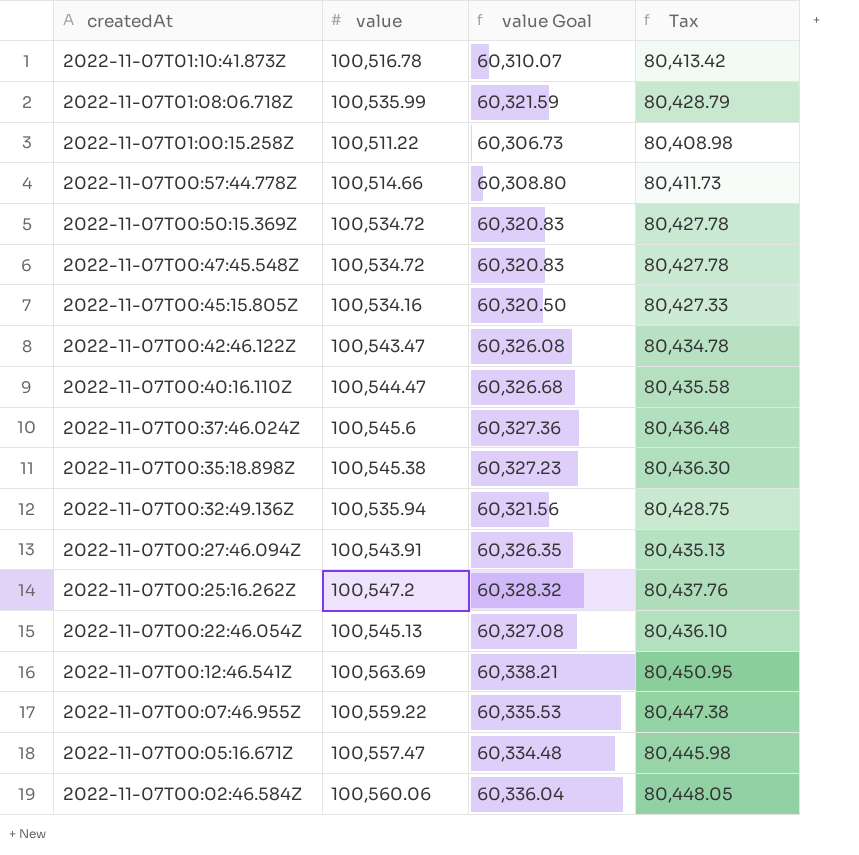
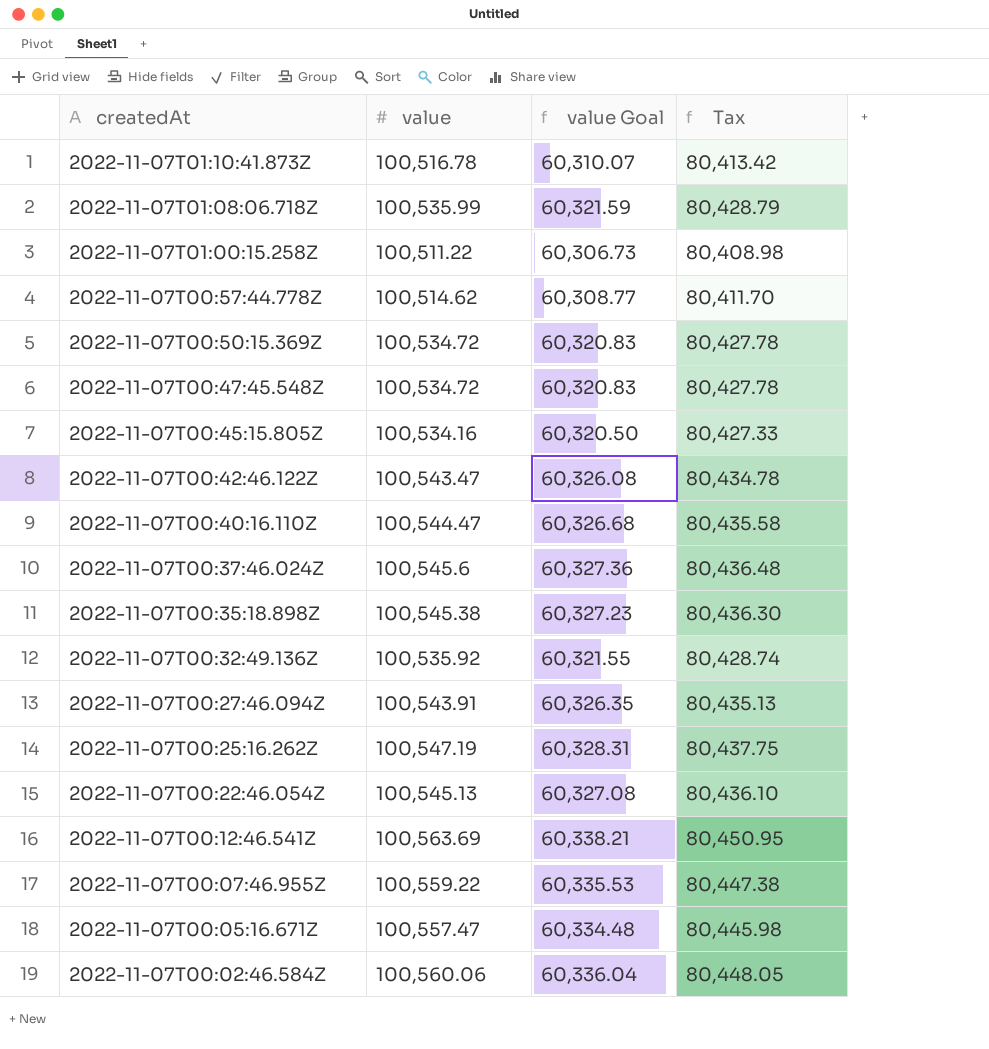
2022-11-07T00:57:44.778Z | value: 100,514.66 -> 100,514.62
2022-11-07T00:57:44.778Z | value Goal: 60,308.80 -> 60,308.77
2022-11-07T00:57:44.778Z | Tax: 80,411.73 -> 80,411.70
2022-11-07T00:32:49.136Z | value: 100,535.94 -> 100,535.92
2022-11-07T00:32:49.136Z | value Goal: 60,321.56 -> 60,321.55
2022-11-07T00:32:49.136Z | Tax: 80,428.75 -> 80,428.74
2022-11-07T00:25:16.262Z | value: 100,547.2 -> 100,547.19
2022-11-07T00:25:16.262Z | value Goal: 60,328.32 -> 60,328.31
2022-11-07T00:25:16.262Z | Tax: 80,437.76 -> 80,437.75

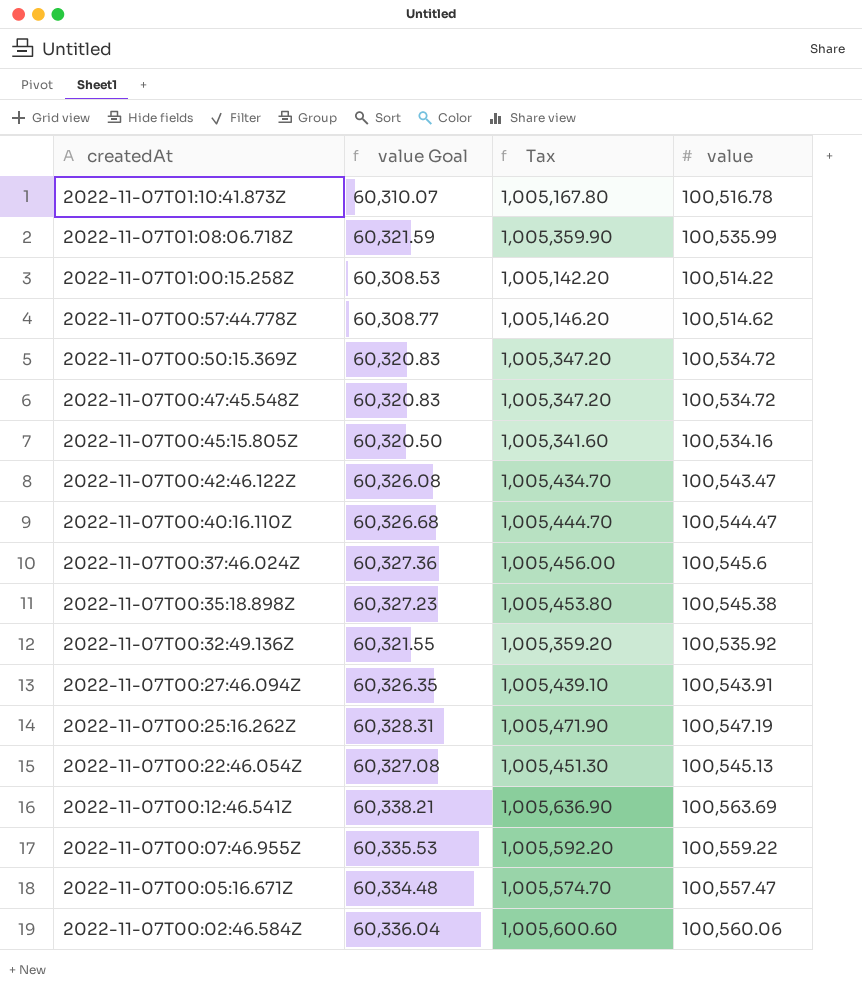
column Tax | formula: [value] * 0.8 -> [value] * 10
column value | position: 2 -> 4
2022-11-07T01:00:15.258Z | value Goal: 60,306.73 -> 60,308.53
2022-11-07T01:00:15.258Z | value: 100,511.22 -> 100,514.22

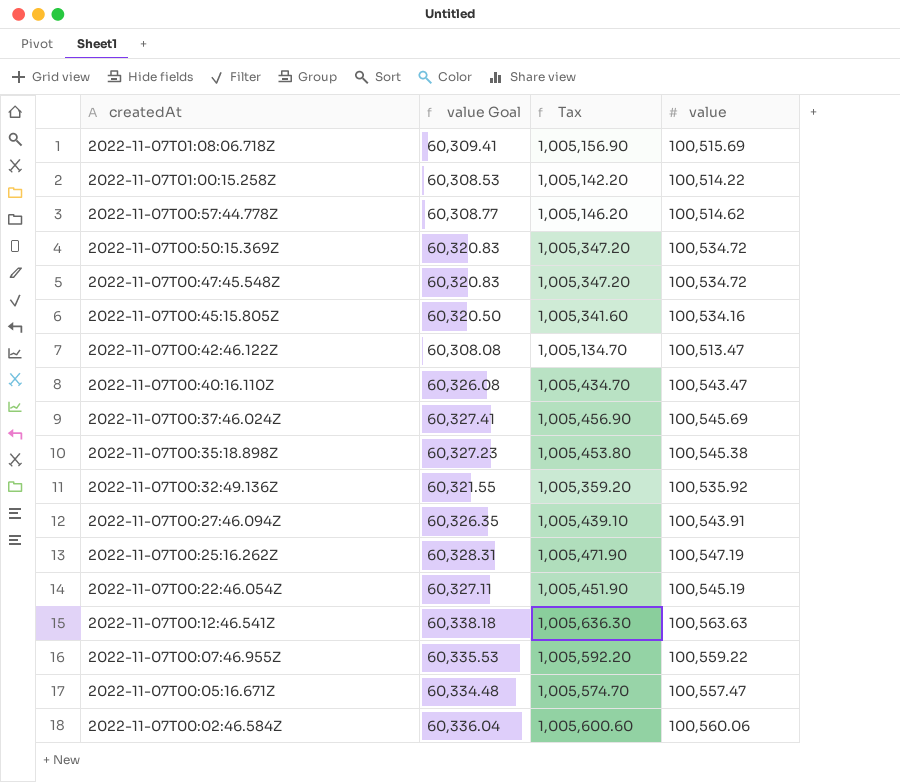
row 2022-11-07T01:10:41.873Z: 60,310.07 | 1,005,167.80 | 100,516.78 -> none
2022-11-07T01:08:06.718Z | value Goal: 60,321.59 -> 60,309.41
2022-11-07T01:08:06.718Z | Tax: 1,005,359.90 -> 1,005,156.90
2022-11-07T01:08:06.718Z | value: 100,535.99 -> 100,515.69
2022-11-07T00:42:46.122Z | value Goal: 60,326.08 -> 60,308.08
2022-11-07T00:42:46.122Z | Tax: 1,005,434.70 -> 1,005,134.70
2022-11-07T00:42:46.122Z | value: 100,543.47 -> 100,513.47
2022-11-07T00:40:16.110Z | value Goal: 60,326.68 -> 60,326.08
2022-11-07T00:40:16.110Z | Tax: 1,005,444.70 -> 1,005,434.70
2022-11-07T00:40:16.110Z | value: 100,544.47 -> 100,543.47
2022-11-07T00:37:46.024Z | value Goal: 60,327.36 -> 60,327.41
2022-11-07T00:37:46.024Z | Tax: 1,005,456.00 -> 1,005,456.90
2022-11-07T00:37:46.024Z | value: 100,545.6 -> 100,545.69
2022-11-07T00:22:46.054Z | value Goal: 60,327.08 -> 60,327.11
2022-11-07T00:22:46.054Z | Tax: 1,005,451.30 -> 1,005,451.90
2022-11-07T00:22:46.054Z | value: 100,545.13 -> 100,545.19
2022-11-07T00:12:46.541Z | value Goal: 60,338.21 -> 60,338.18
2022-11-07T00:12:46.541Z | Tax: 1,005,636.90 -> 1,005,636.30
2022-11-07T00:12:46.541Z | value: 100,563.69 -> 100,563.63

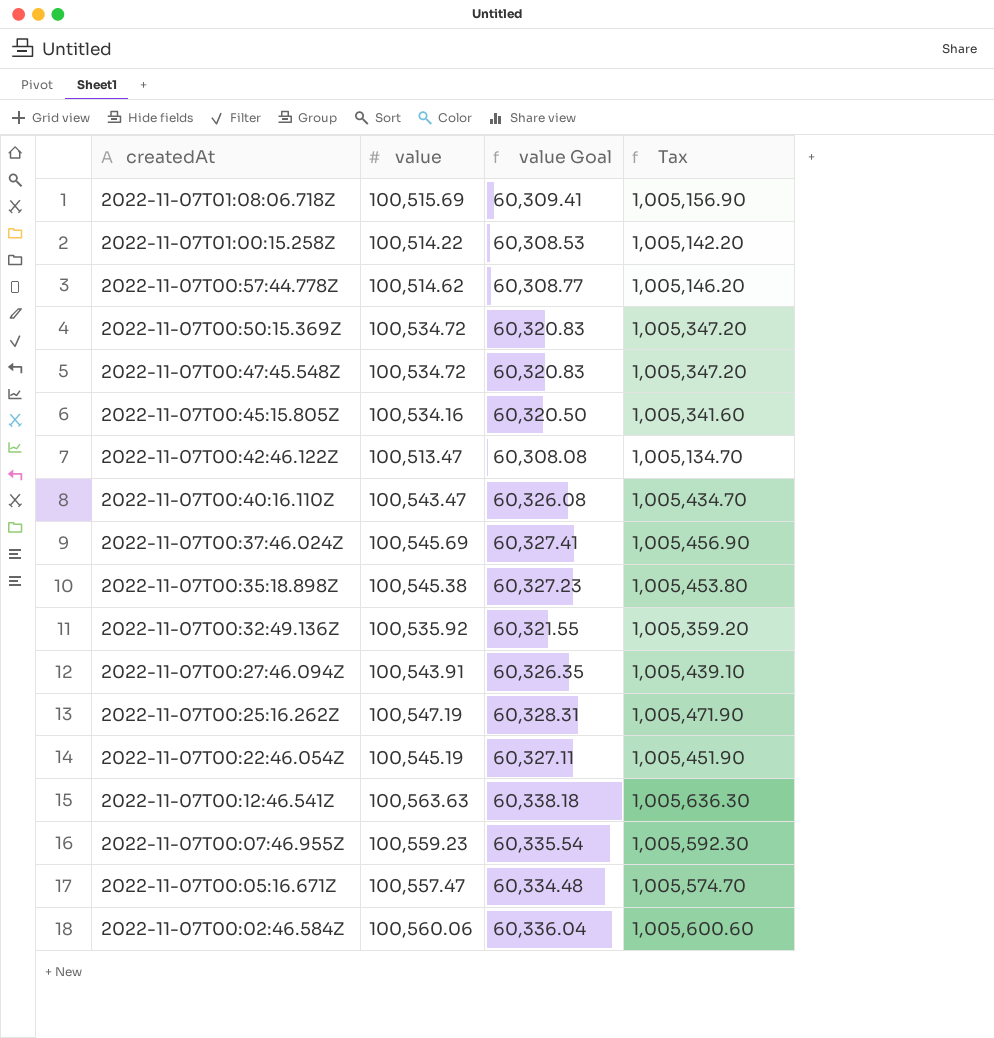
column value | position: 4 -> 2
2022-11-07T00:07:46.955Z | value: 100,559.22 -> 100,559.23
2022-11-07T00:07:46.955Z | value Goal: 60,335.53 -> 60,335.54
2022-11-07T00:07:46.955Z | Tax: 1,005,592.20 -> 1,005,592.30

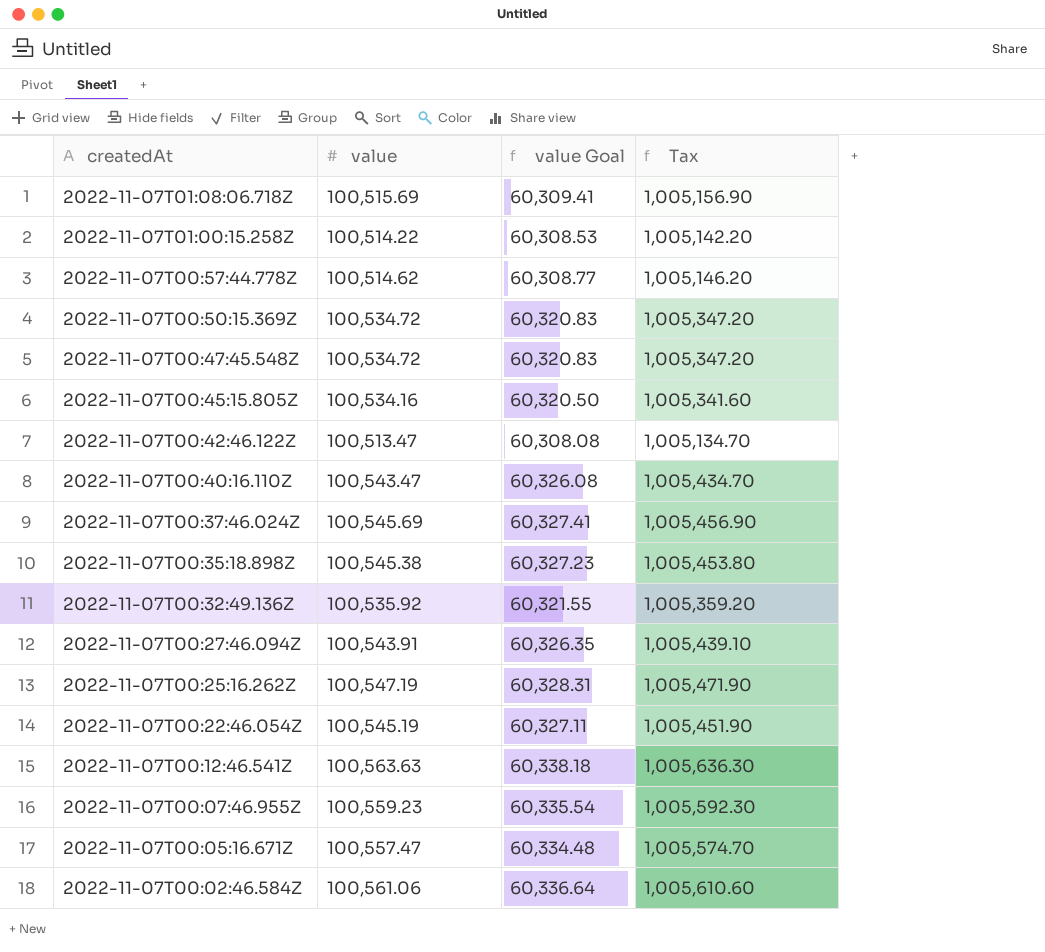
2022-11-07T00:02:46.584Z | value: 100,560.06 -> 100,561.06
2022-11-07T00:02:46.584Z | value Goal: 60,336.04 -> 60,336.64
2022-11-07T00:02:46.584Z | Tax: 1,005,600.60 -> 1,005,610.60

